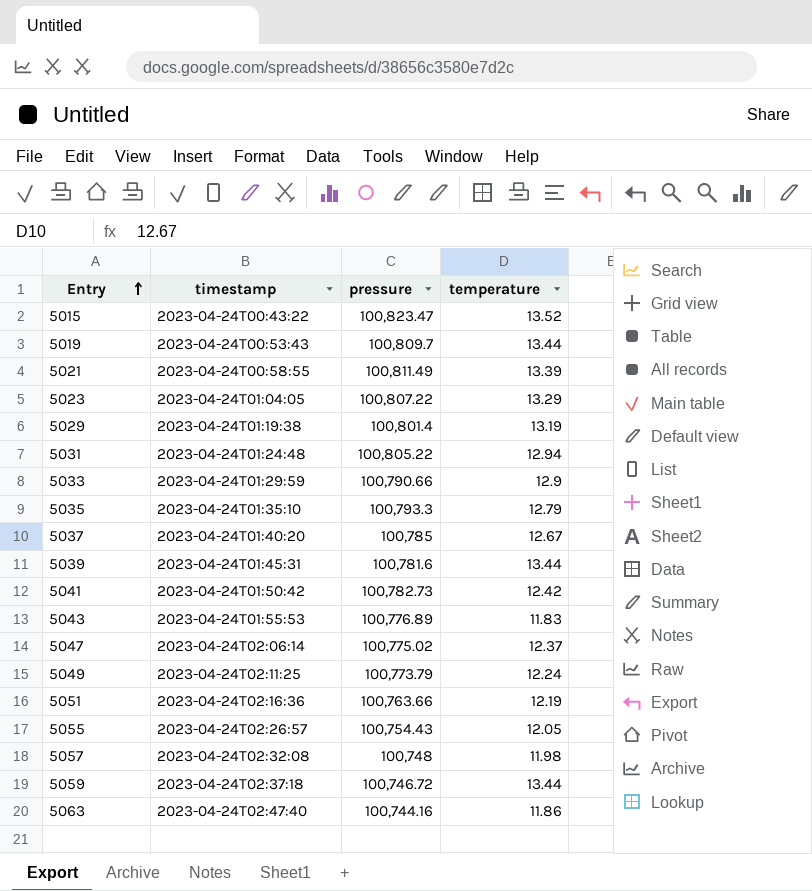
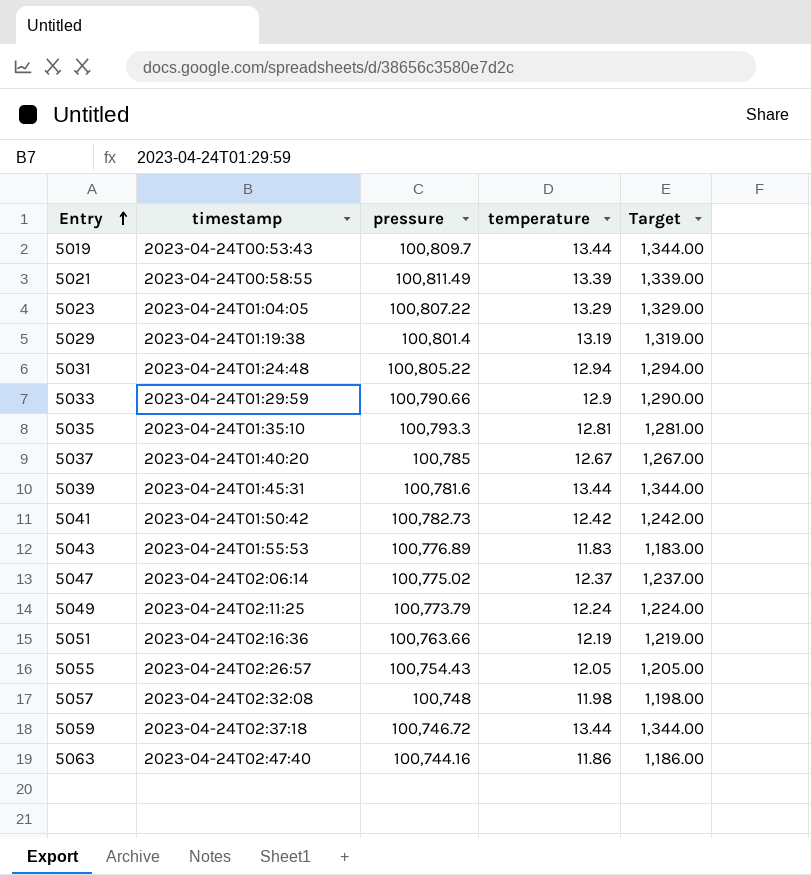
column Target | formula: none -> [temperature] * 100
row 5015: 2023-04-24T00:43:22 | 100,823.47 | 13.52 -> none
5035 | temperature: 12.79 -> 12.81

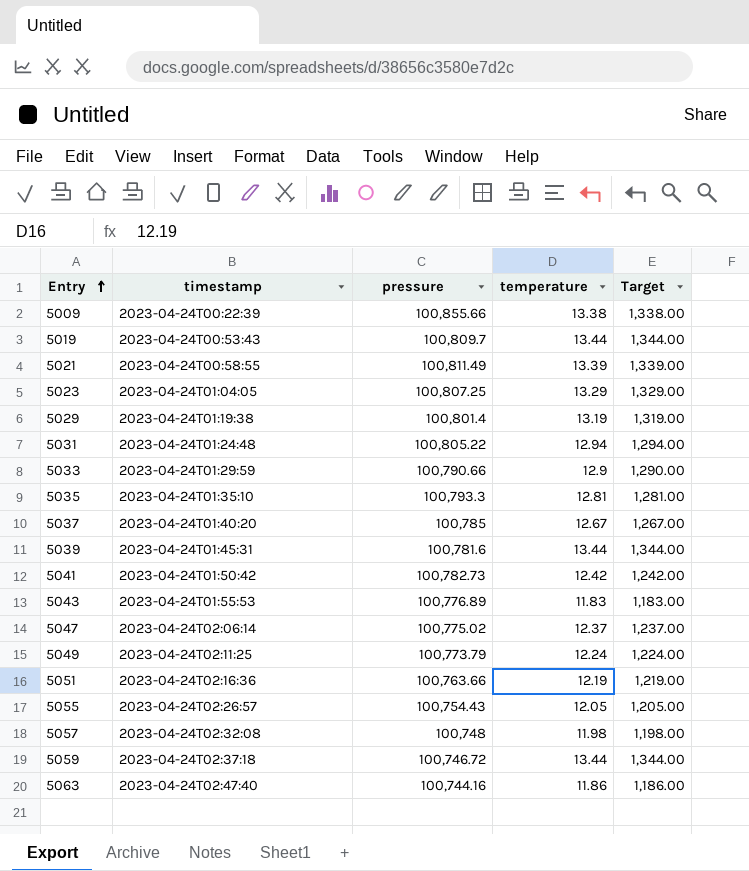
row 5009: none -> 2023-04-24T00:22:39 | 100,855.66 | 13.38 | 1,338.00
5023 | pressure: 100,807.22 -> 100,807.25

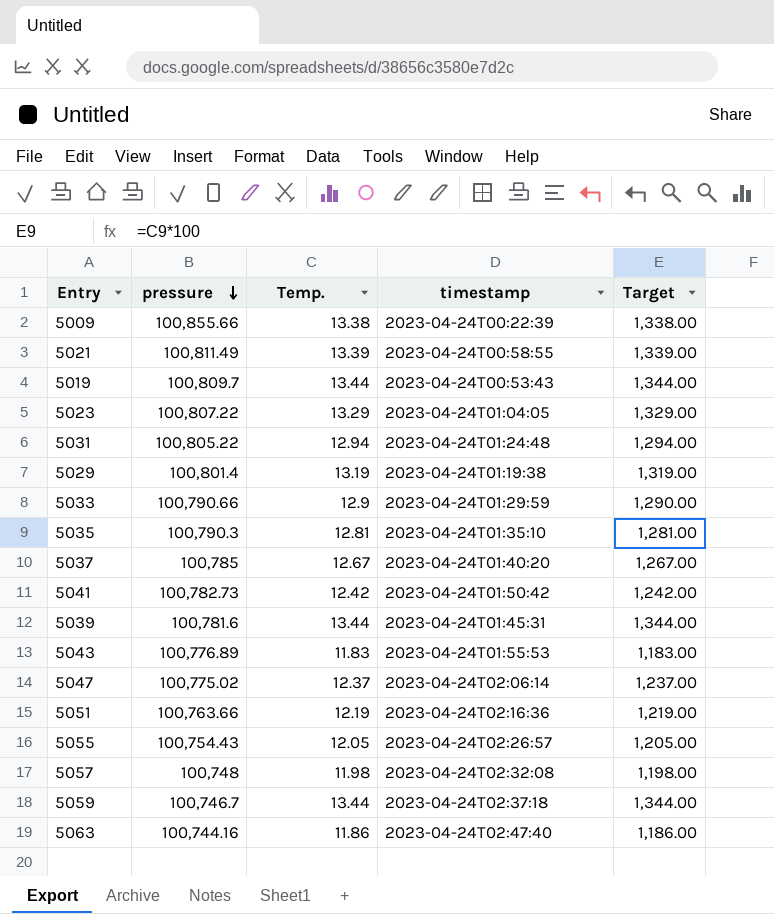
row order: Entry ascending -> pressure descending
column name: temperature -> Temp.
column timestamp | position: 2 -> 4
row 5049: 2023-04-24T02:11:25 | 100,773.79 | 12.24 | 1,224.00 -> none
5023 | pressure: 100,807.25 -> 100,807.22
5035 | pressure: 100,793.3 -> 100,790.3
5059 | pressure: 100,746.72 -> 100,746.7

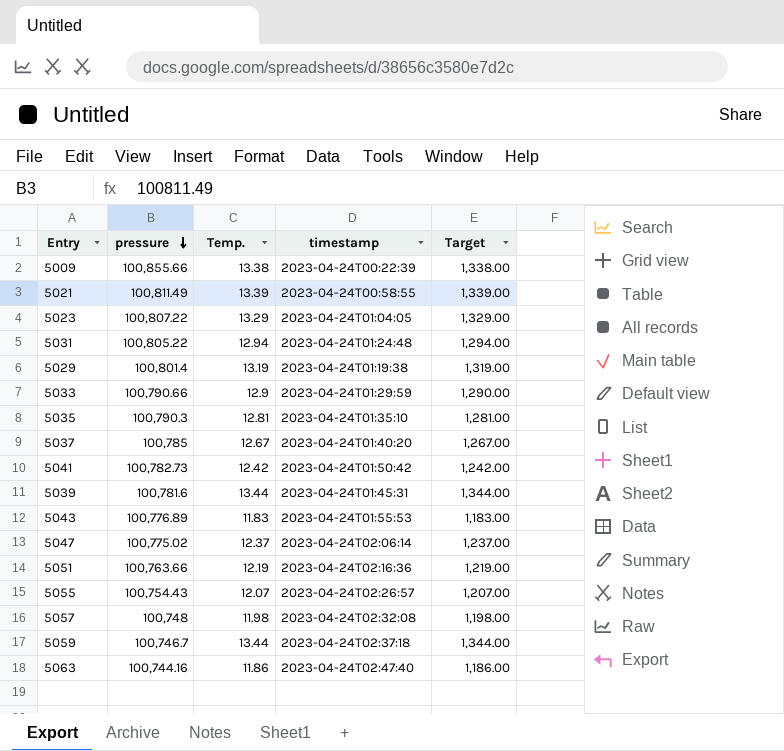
row 5019: 100,809.7 | 13.44 | 2023-04-24T00:53:43 | 1,344.00 -> none
5055 | Temp.: 12.05 -> 12.07
5055 | Target: 1,205.00 -> 1,207.00

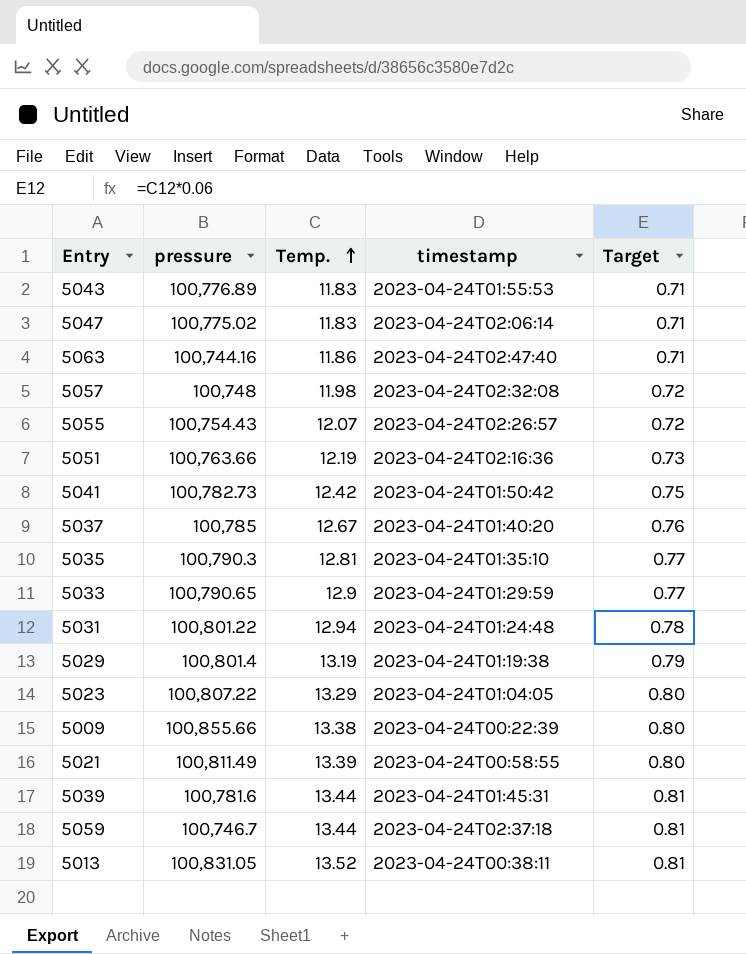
row order: pressure descending -> Temp. ascending
column Target | formula: [Temp.] * 100 -> [Temp.] * 0.06
5047 | Temp.: 12.37 -> 11.83
5033 | pressure: 100,790.66 -> 100,790.65
5031 | pressure: 100,805.22 -> 100,801.22
row 5013: none -> 100,831.05 | 13.52 | 2023-04-24T00:38:11 | 0.81

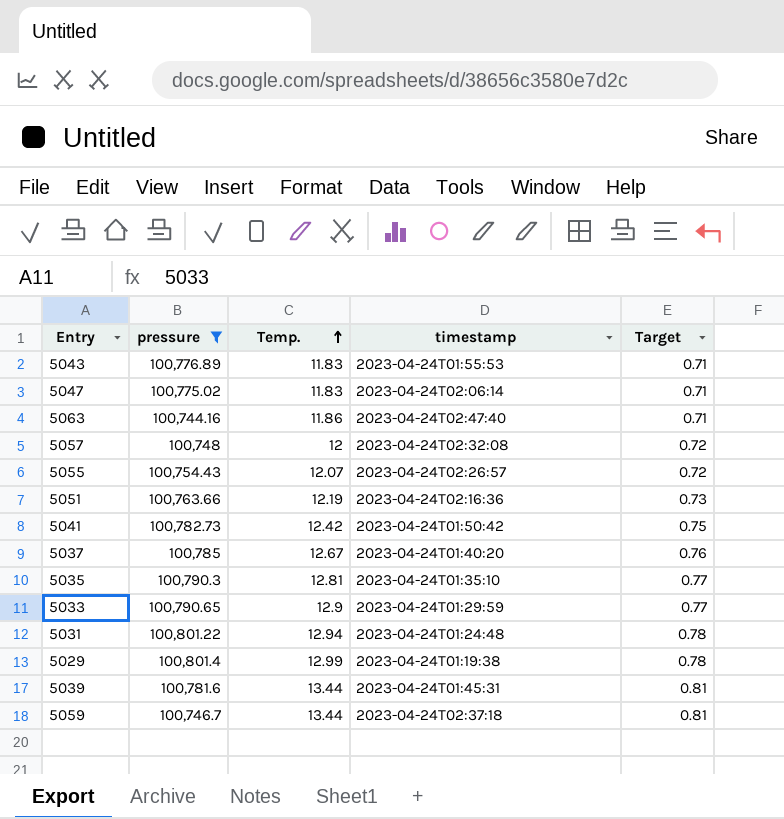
filter: none -> pressure <= 100,801.4
5057 | Temp.: 11.98 -> 12
5029 | Temp.: 13.19 -> 12.99
5029 | Target: 0.79 -> 0.78

